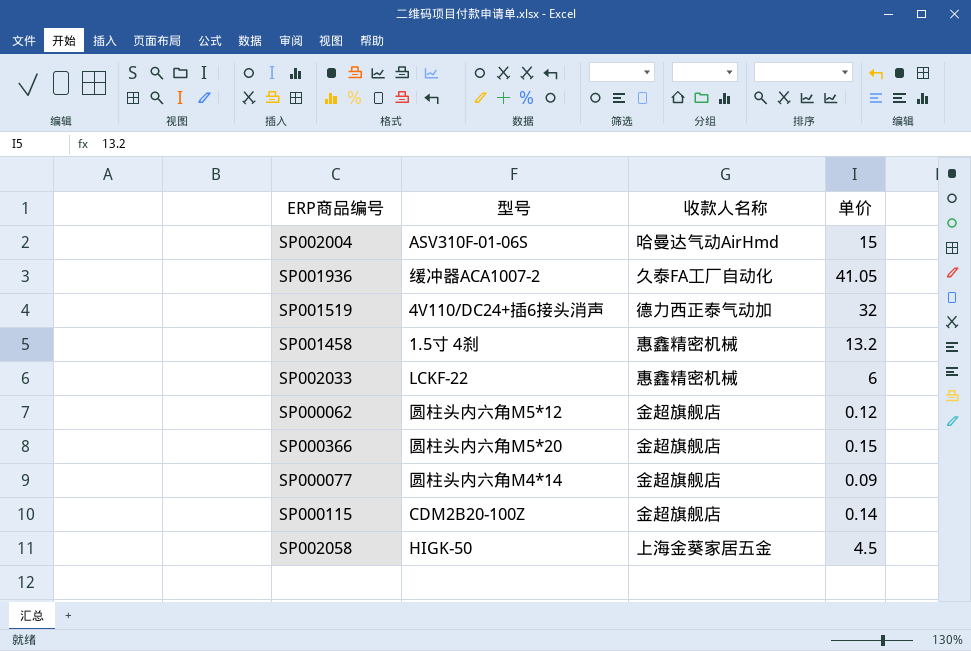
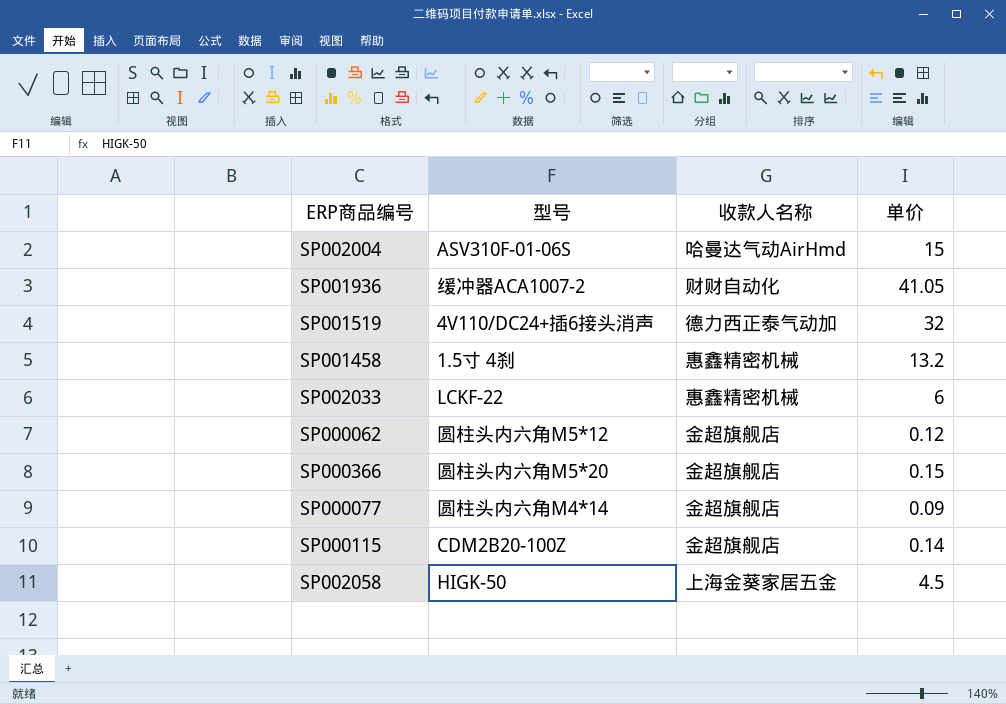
SP001936 | 收款人名称: 久泰FA工厂自动化 -> 财财自动化

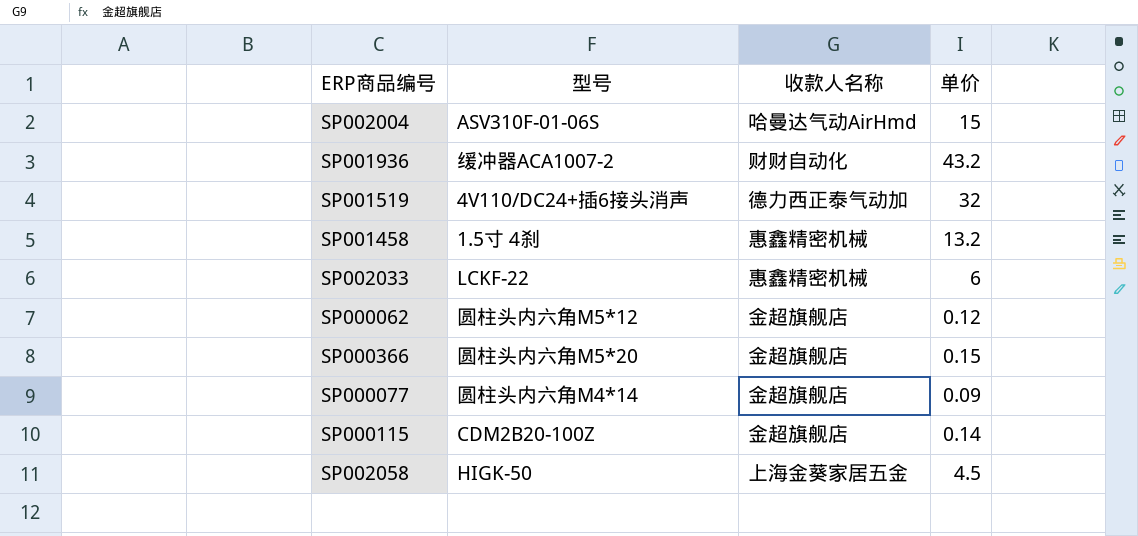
SP001936 | 单价: 41.05 -> 43.2

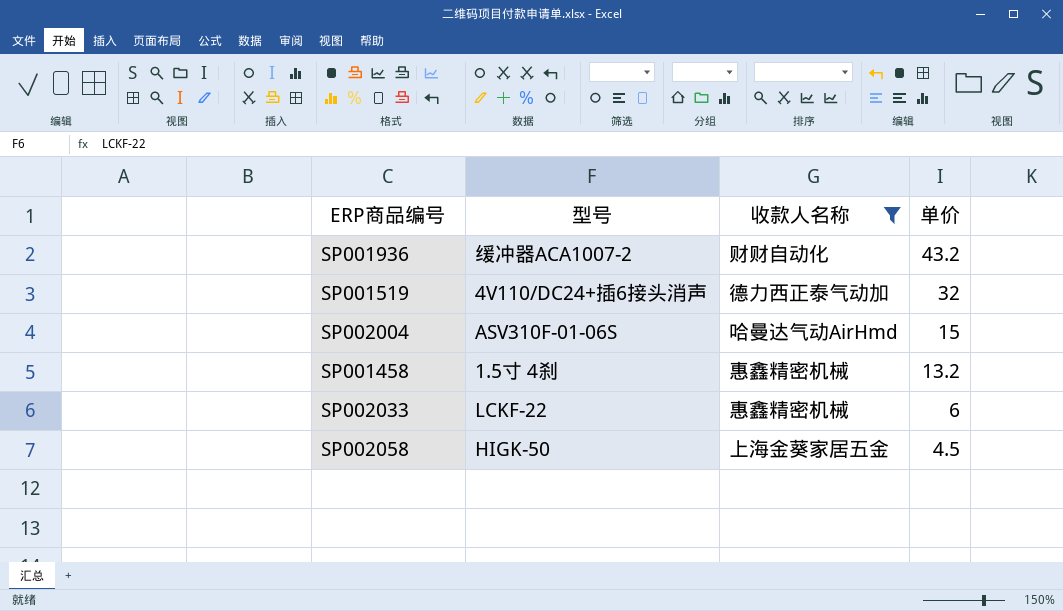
filter: none -> 收款人名称 != 金超旗舰店
row order: none -> 单价 descending

